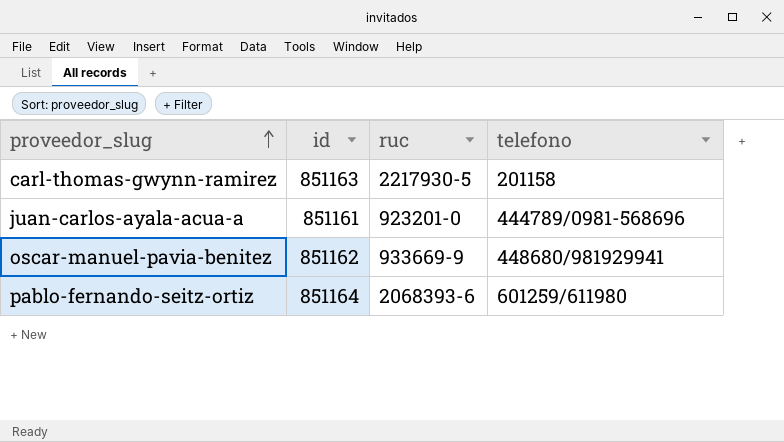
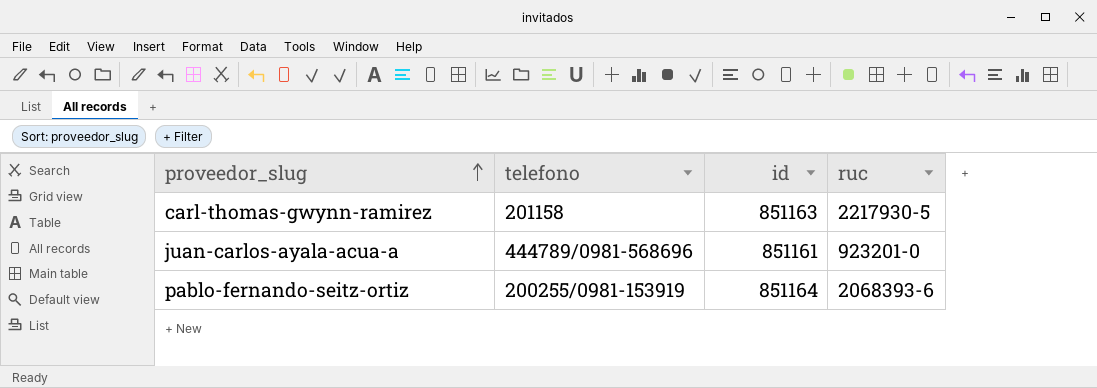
column telefono | position: 4 -> 2
row oscar-manuel-pavia-benitez: 851162 | 933669-9 | 448680/981929941 -> none
pablo-fernando-seitz-ortiz | telefono: 601259/611980 -> 200255/0981-153919

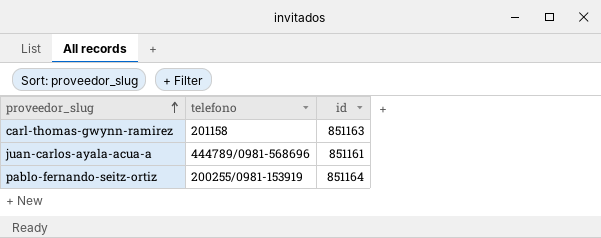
column ruc | position: 4 -> none

